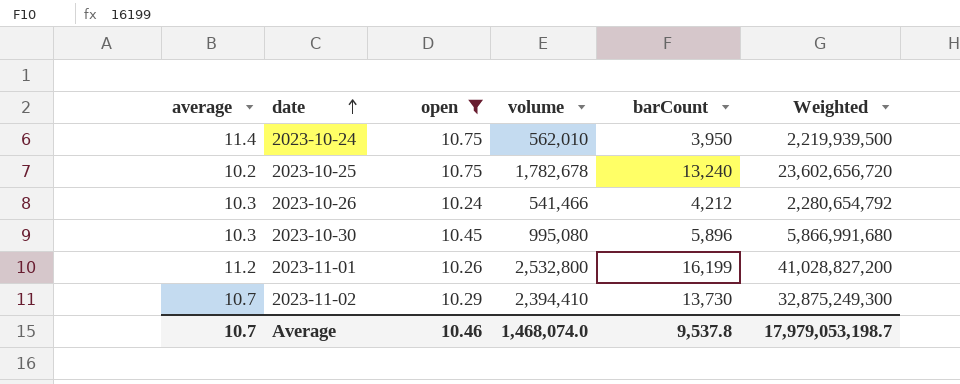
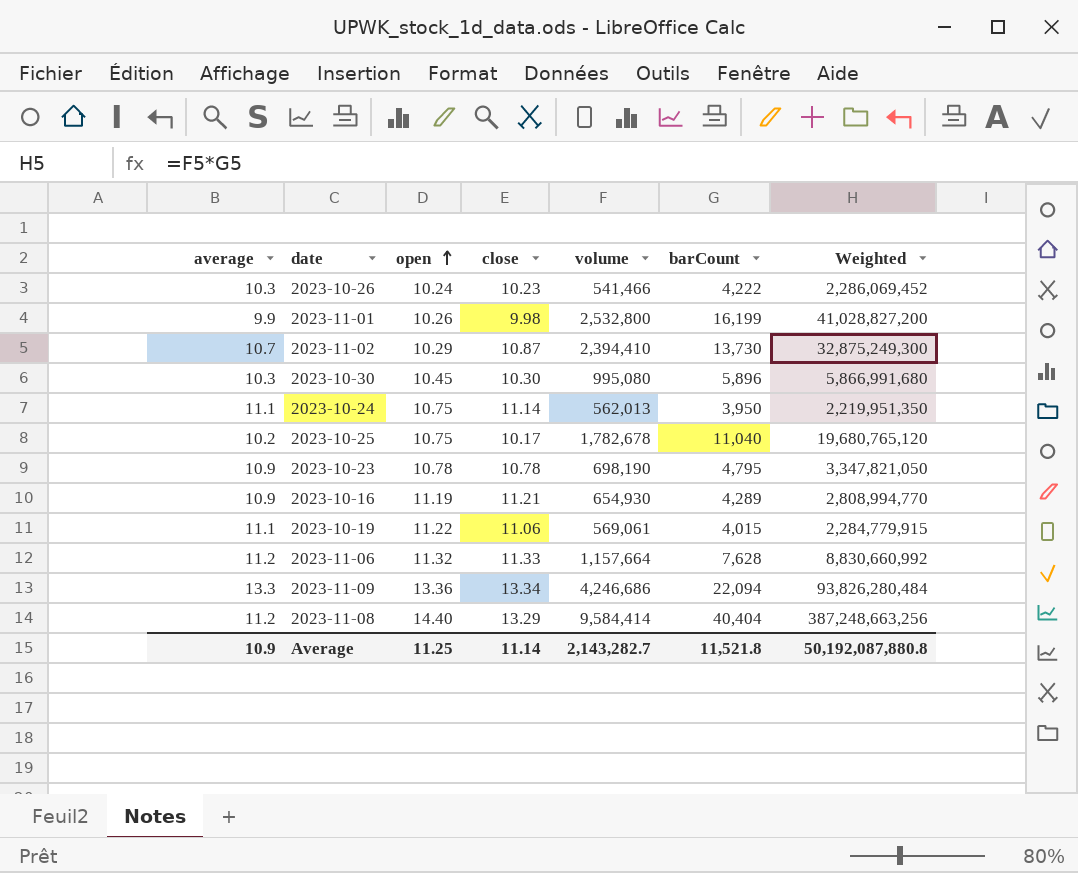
filter: open <= 10.75 -> none
row order: date ascending -> open ascending
column close | position: none -> 4
2023-10-26 | barCount: 4,212 -> 4,222
2023-10-26 | Weighted: 2,280,654,792 -> 2,286,069,452
2023-11-01 | average: 11.2 -> 9.9
2023-10-24 | average: 11.4 -> 11.1
2023-10-24 | volume: 562,010 -> 562,013
2023-10-24 | Weighted: 2,219,939,500 -> 2,219,951,350
2023-10-25 | barCount: 13,240 -> 11,040
2023-10-25 | Weighted: 23,602,656,720 -> 19,680,765,120
Average | average: 10.7 -> 10.9
Average | open: 10.46 -> 11.25
Average | volume: 1,468,074.0 -> 2,143,282.7
Average | barCount: 9,537.8 -> 11,521.8
Average | Weighted: 17,979,053,198.7 -> 50,192,087,880.8

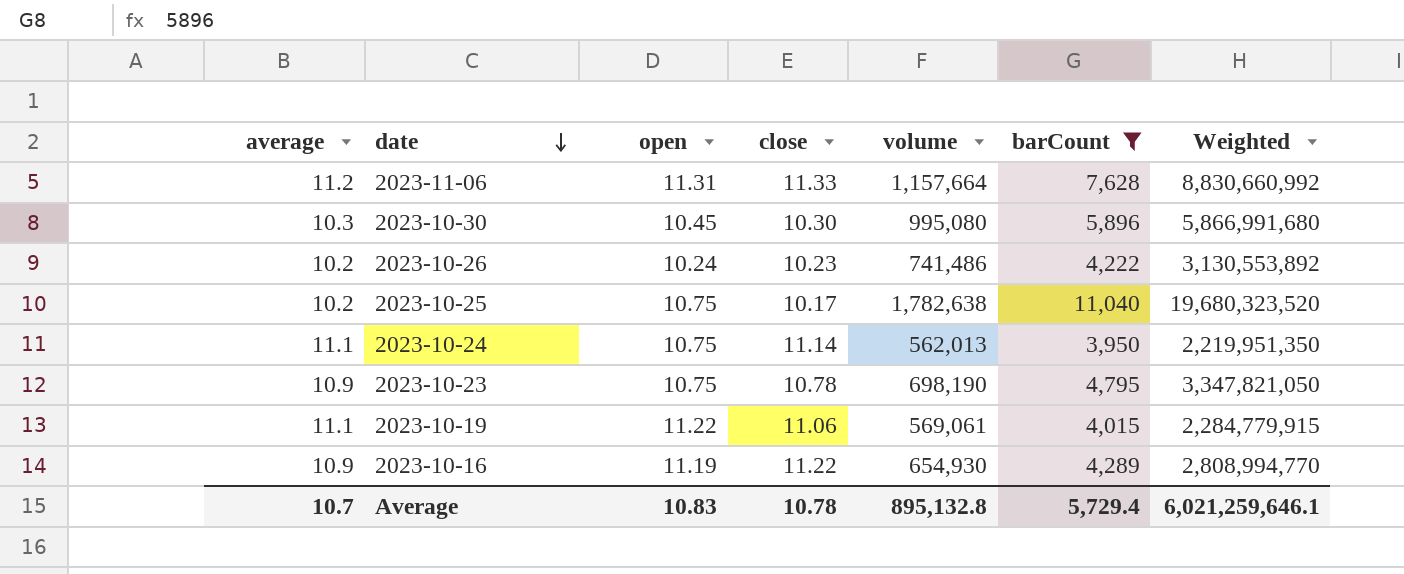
filter: none -> barCount <= 11,040
row order: open ascending -> date descending
2023-11-06 | open: 11.32 -> 11.31
2023-10-26 | average: 10.3 -> 10.2
2023-10-26 | volume: 541,466 -> 741,486
2023-10-26 | Weighted: 2,286,069,452 -> 3,130,553,892
2023-10-25 | volume: 1,782,678 -> 1,782,638
2023-10-25 | Weighted: 19,680,765,120 -> 19,680,323,520
2023-10-23 | open: 10.78 -> 10.75
2023-10-16 | close: 11.21 -> 11.22
Average | average: 10.9 -> 10.7
Average | open: 11.25 -> 10.83
Average | close: 11.14 -> 10.78
Average | volume: 2,143,282.7 -> 895,132.8
Average | barCount: 11,521.8 -> 5,729.4
Average | Weighted: 50,192,087,880.8 -> 6,021,259,646.1

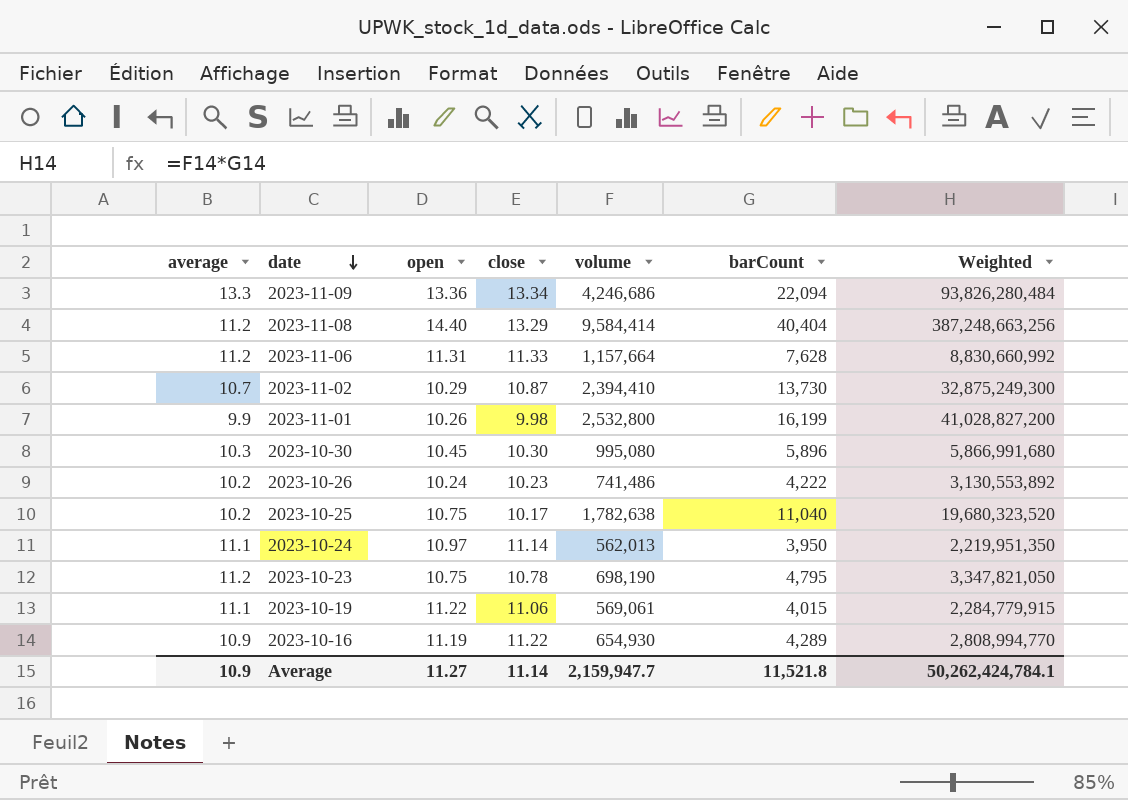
filter: barCount <= 11,040 -> none
2023-10-24 | open: 10.75 -> 10.97
2023-10-23 | average: 10.9 -> 11.2
Average | average: 10.7 -> 10.9
Average | open: 10.83 -> 11.27
Average | close: 10.78 -> 11.14
Average | volume: 895,132.8 -> 2,159,947.7
Average | barCount: 5,729.4 -> 11,521.8
Average | Weighted: 6,021,259,646.1 -> 50,262,424,784.1

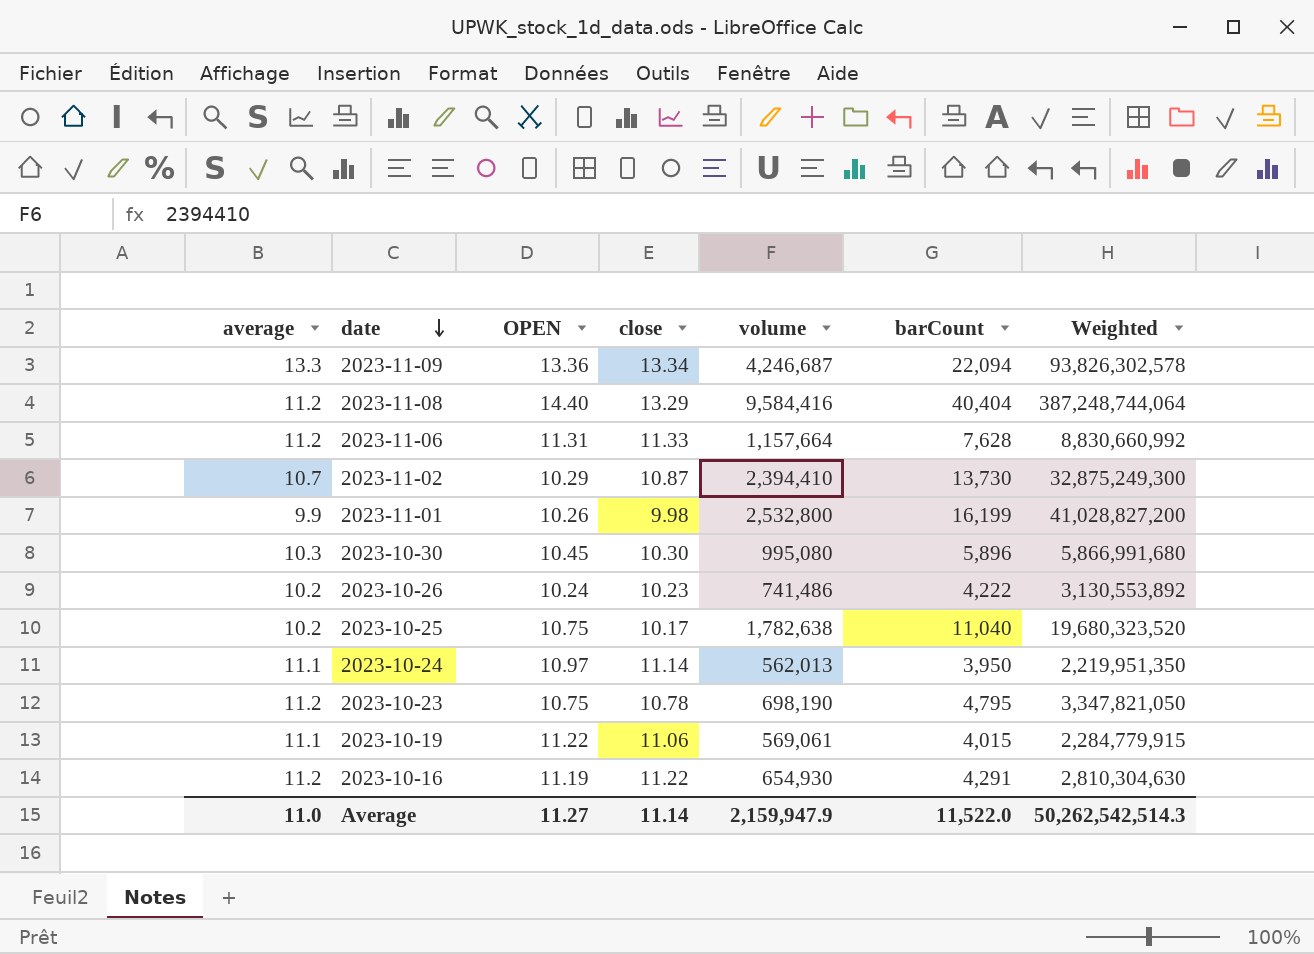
column name: open -> OPEN
2023-11-09 | volume: 4,246,686 -> 4,246,687
2023-11-09 | Weighted: 93,826,280,484 -> 93,826,302,578
2023-11-08 | volume: 9,584,414 -> 9,584,416
2023-11-08 | Weighted: 387,248,663,256 -> 387,248,744,064
2023-10-16 | average: 10.9 -> 11.2
2023-10-16 | barCount: 4,289 -> 4,291
2023-10-16 | Weighted: 2,808,994,770 -> 2,810,304,630
Average | average: 10.9 -> 11.0
Average | volume: 2,159,947.7 -> 2,159,947.9
Average | barCount: 11,521.8 -> 11,522.0
Average | Weighted: 50,262,424,784.1 -> 50,262,542,514.3

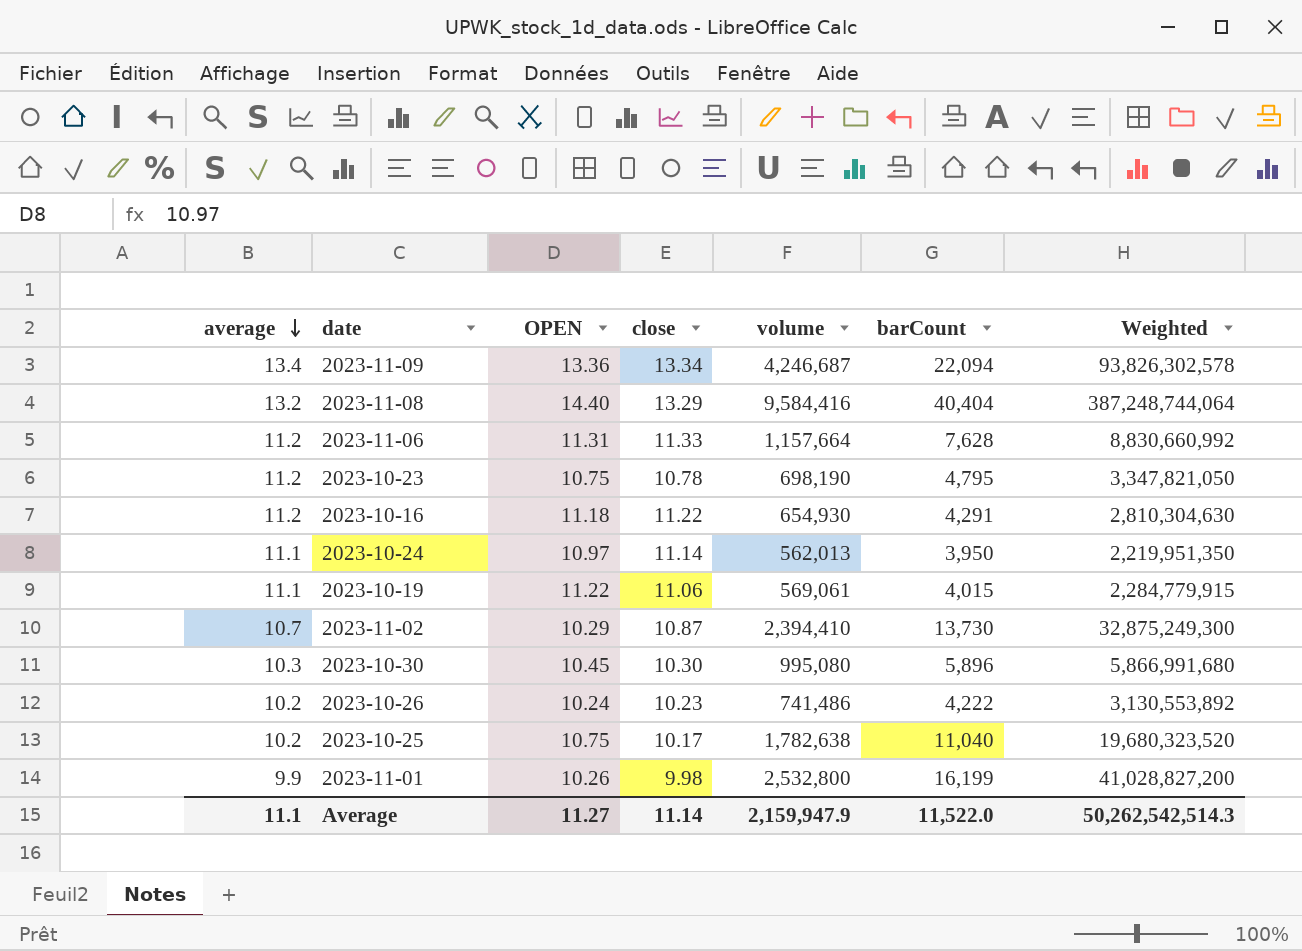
row order: date descending -> average descending
2023-11-09 | average: 13.3 -> 13.4
2023-11-08 | average: 11.2 -> 13.2
2023-10-16 | OPEN: 11.19 -> 11.18
Average | average: 11.0 -> 11.1

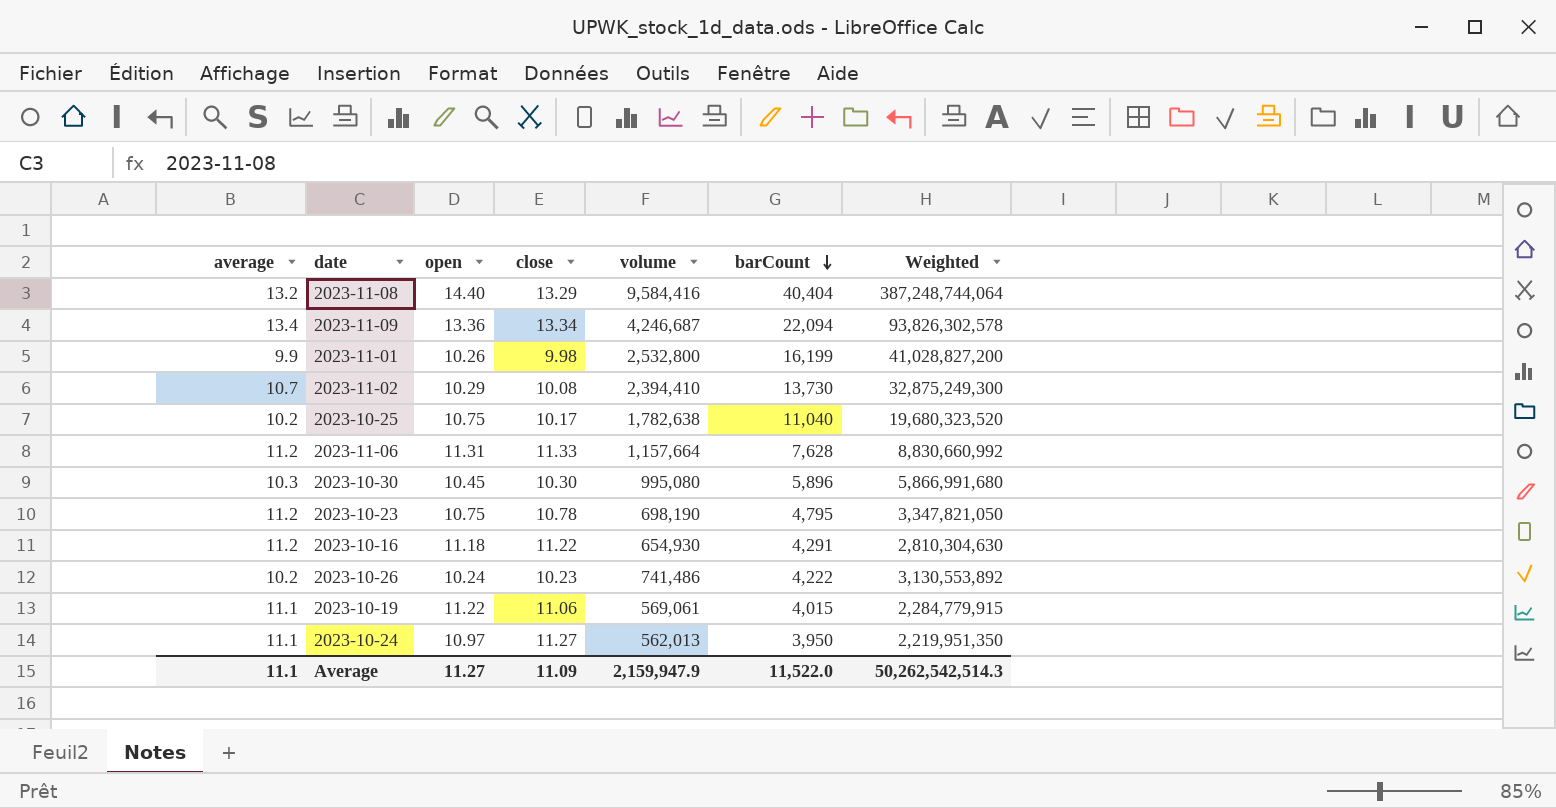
row order: average descending -> barCount descending
column name: OPEN -> open
2023-11-02 | close: 10.87 -> 10.08
2023-10-24 | close: 11.14 -> 11.27
Average | close: 11.14 -> 11.09

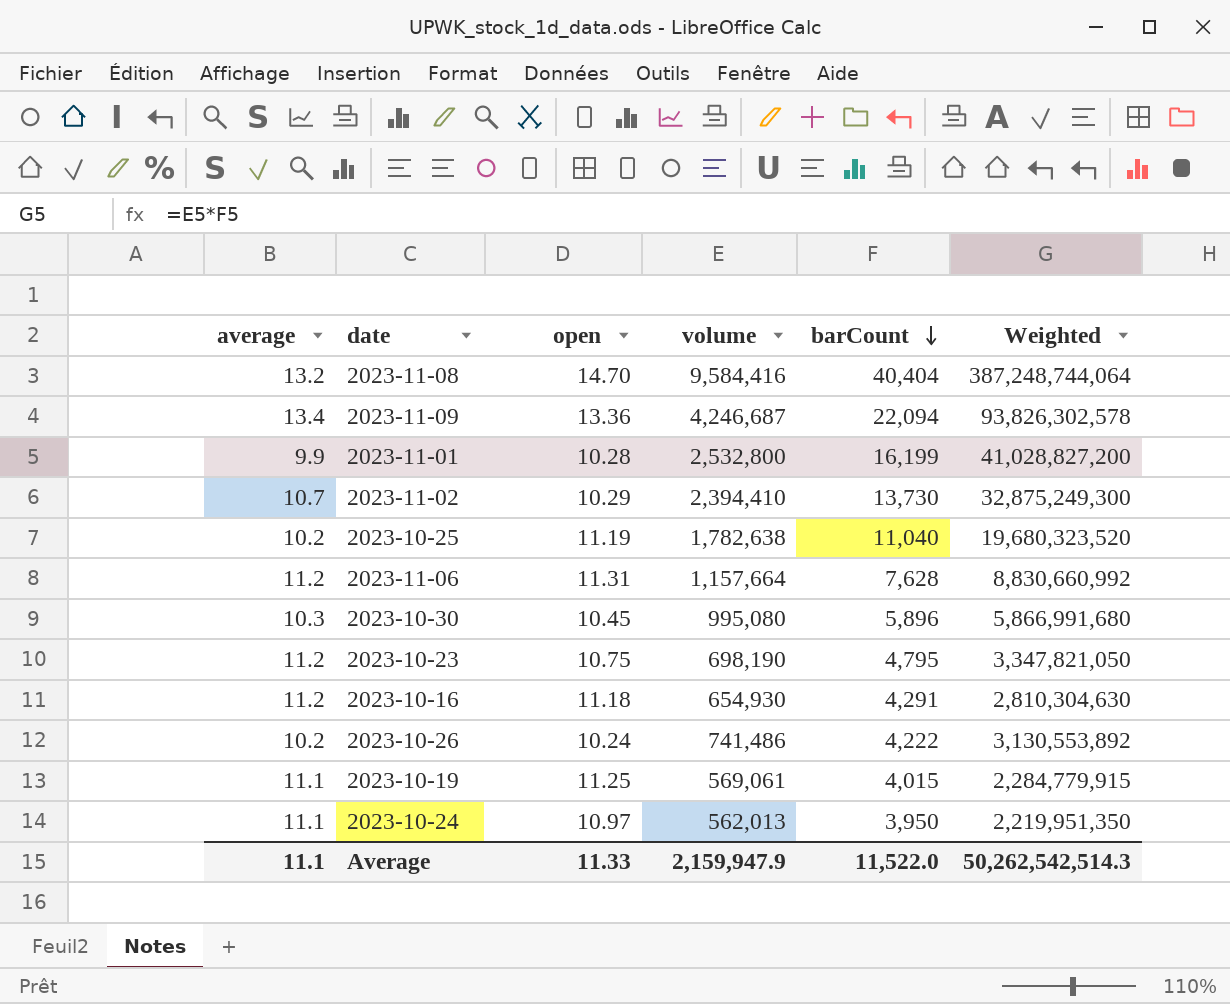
column close | position: 4 -> none
2023-11-08 | open: 14.40 -> 14.70
2023-11-01 | open: 10.26 -> 10.28
2023-10-25 | open: 10.75 -> 11.19
2023-10-19 | open: 11.22 -> 11.25
Average | open: 11.27 -> 11.33

